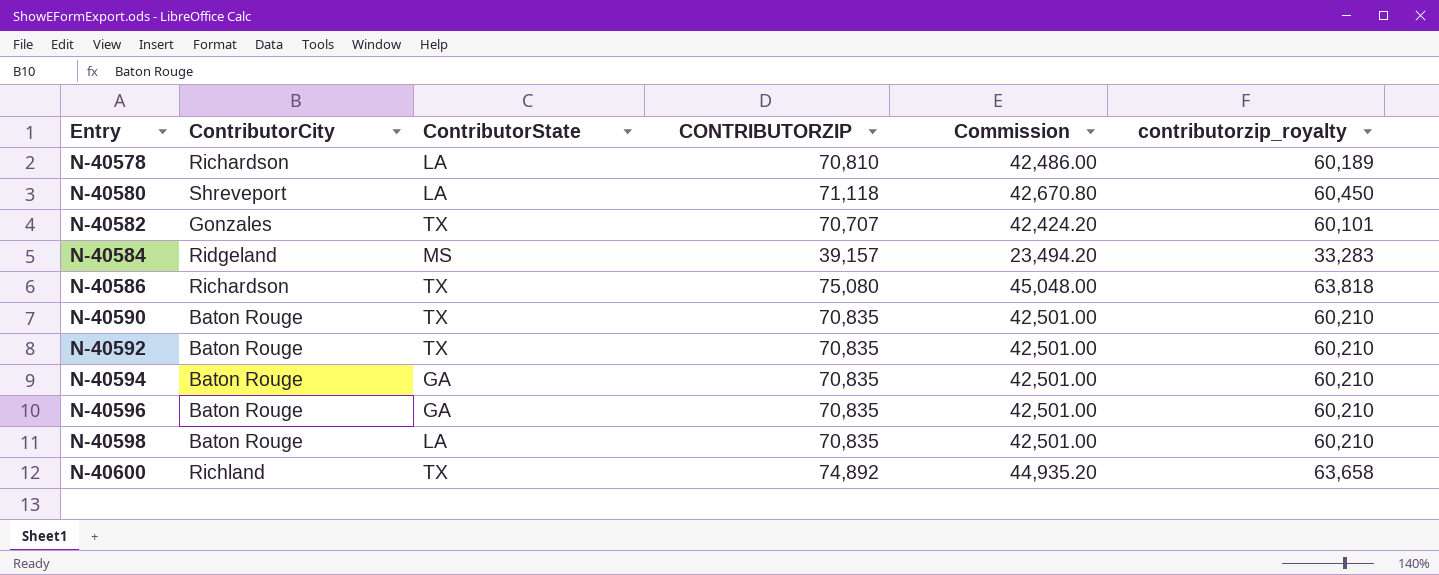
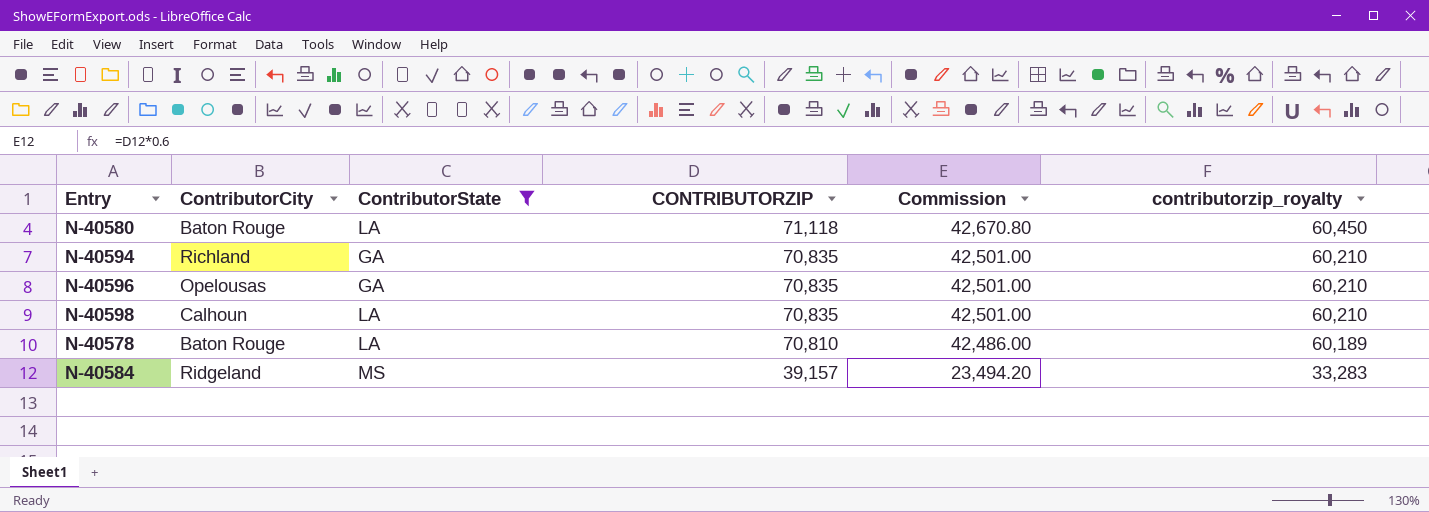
filter: none -> ContributorState != TX
row order: Entry ascending -> CONTRIBUTORZIP descending
N-40580 | ContributorCity: Shreveport -> Baton Rouge
N-40594 | ContributorCity: Baton Rouge -> Richland
N-40596 | ContributorCity: Baton Rouge -> Opelousas
N-40598 | ContributorCity: Baton Rouge -> Calhoun
N-40578 | ContributorCity: Richardson -> Baton Rouge

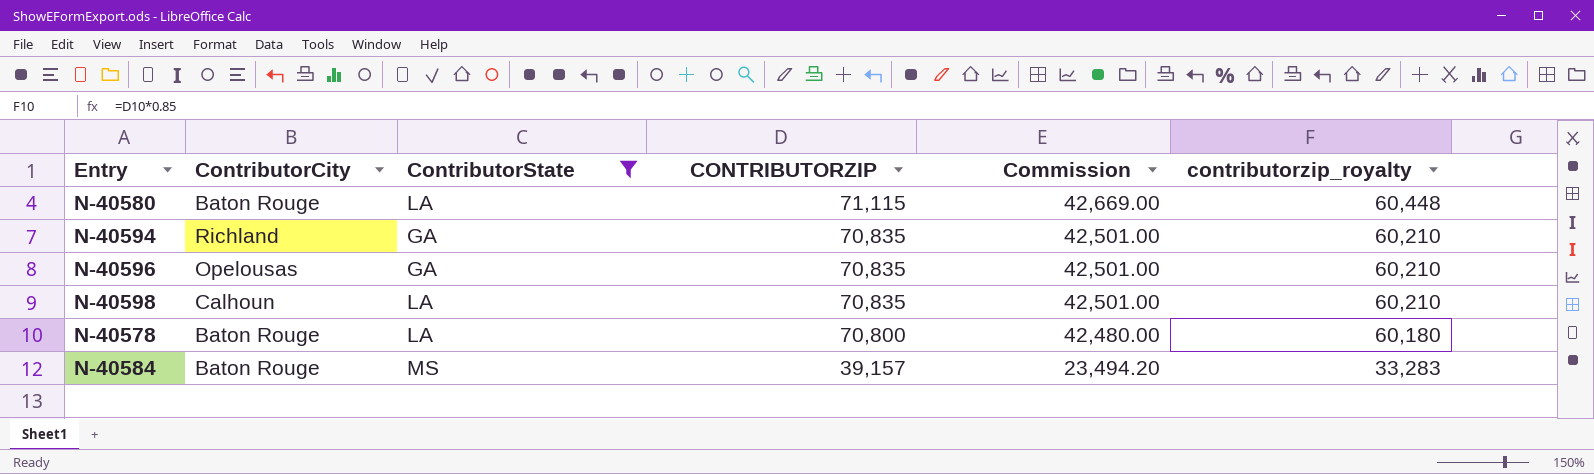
N-40580 | CONTRIBUTORZIP: 71,118 -> 71,115
N-40580 | Commission: 42,670.80 -> 42,669.00
N-40580 | contributorzip_royalty: 60,450 -> 60,448
N-40578 | CONTRIBUTORZIP: 70,810 -> 70,800
N-40578 | Commission: 42,486.00 -> 42,480.00
N-40578 | contributorzip_royalty: 60,189 -> 60,180
N-40584 | ContributorCity: Ridgeland -> Baton Rouge

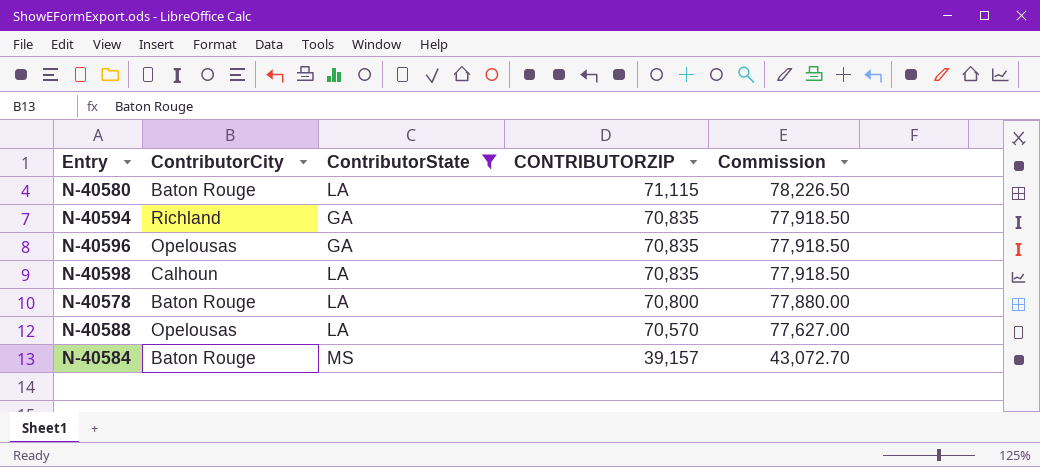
column contributorzip_royalty | formula: [CONTRIBUTORZIP] * 0.85 -> none
column Commission | formula: [CONTRIBUTORZIP] * 0.6 -> [CONTRIBUTORZIP] * 1.1
row N-40588: none -> Opelousas | LA | 70,570 | 77,627.00

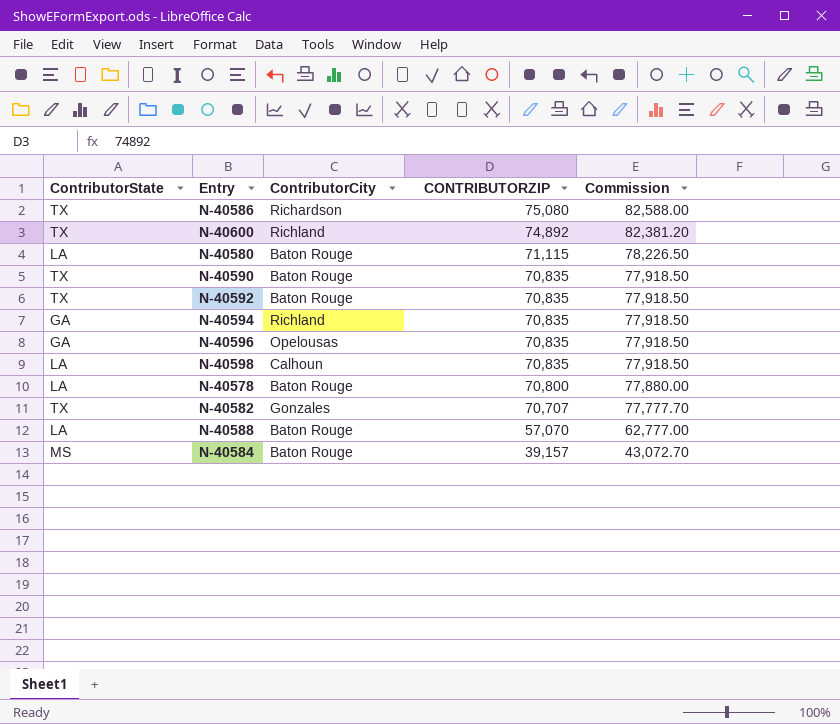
filter: ContributorState != TX -> none
column ContributorState | position: 3 -> 1
N-40588 | ContributorCity: Opelousas -> Baton Rouge
N-40588 | CONTRIBUTORZIP: 70,570 -> 57,070
N-40588 | Commission: 77,627.00 -> 62,777.00

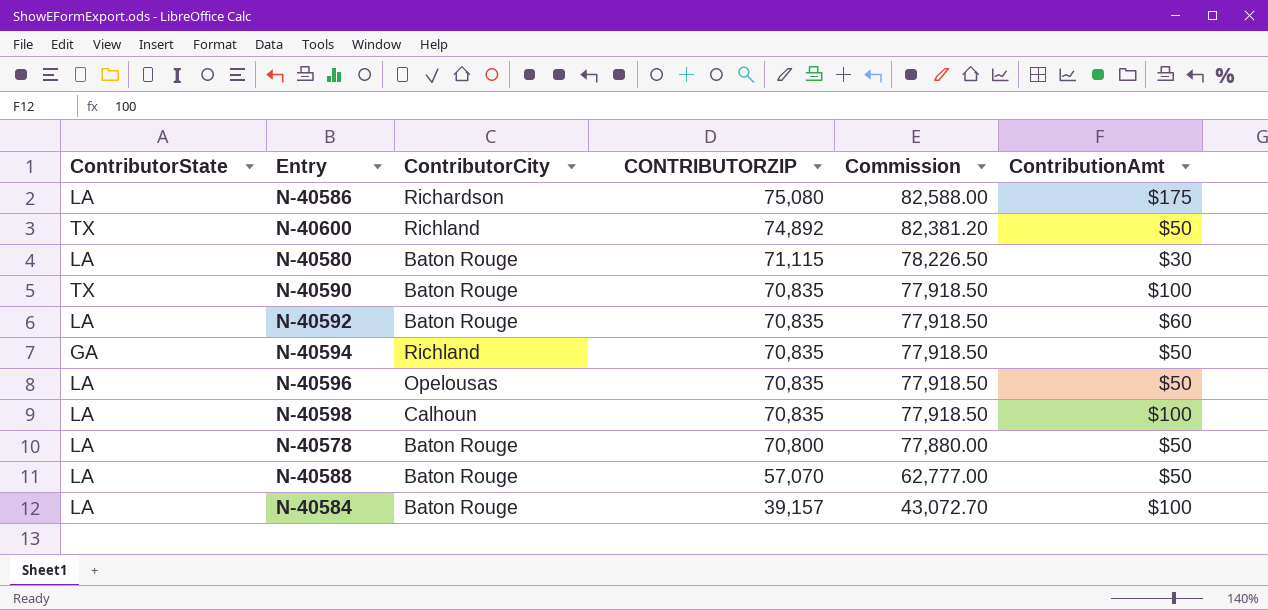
column ContributionAmt | position: none -> 6
row N-40582: TX | Gonzales | 70,707 | 77,777.70 -> none
N-40586 | ContributorState: TX -> LA
N-40592 | ContributorState: TX -> LA
N-40596 | ContributorState: GA -> LA
N-40584 | ContributorState: MS -> LA

